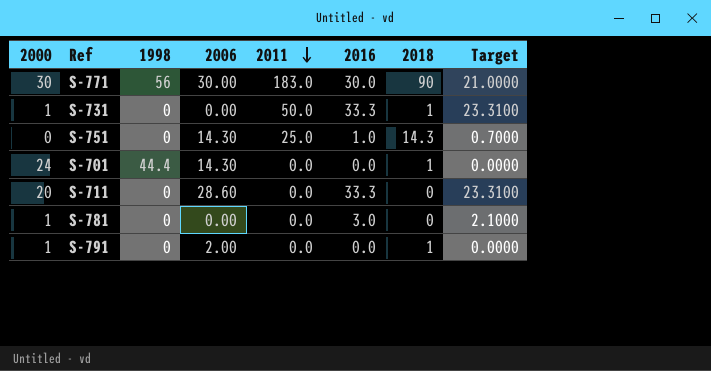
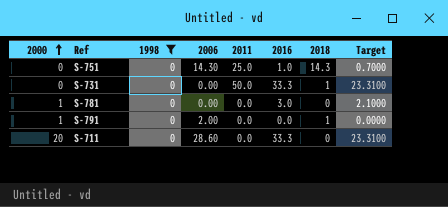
filter: none -> 1998 = 0
row order: 2011 descending -> 2000 ascending
S-731 | 2000: 1 -> 0

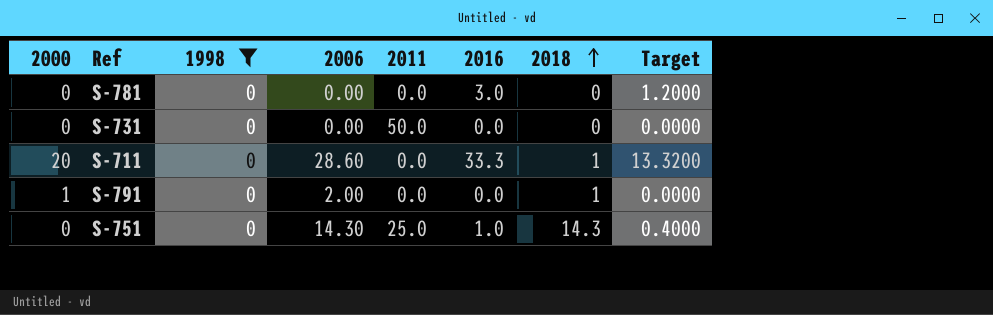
row order: 2000 ascending -> 2018 ascending
column Target | formula: [2016] * 0.7 -> [2016] * 0.4
S-781 | 2000: 1 -> 0
S-731 | 2016: 33.3 -> 0.0
S-731 | 2018: 1 -> 0
S-711 | 2018: 0 -> 1

